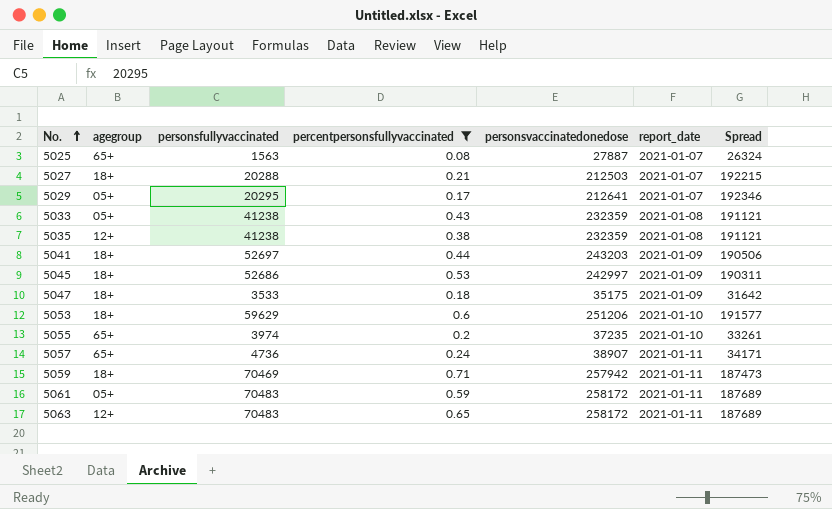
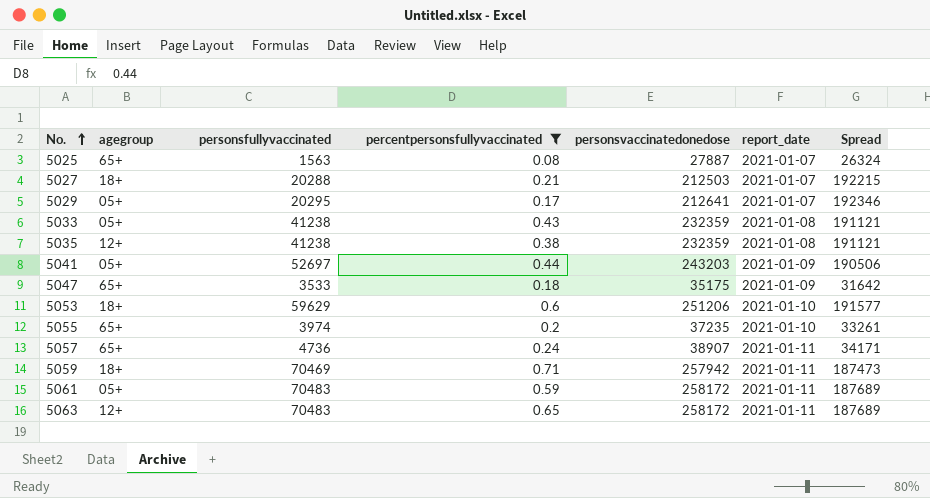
row 5045: 18+ | 52686 | 0.53 | 242997 | 2021-01-09 | 190311 -> none
5041 | agegroup: 18+ -> 05+
5047 | agegroup: 18+ -> 65+

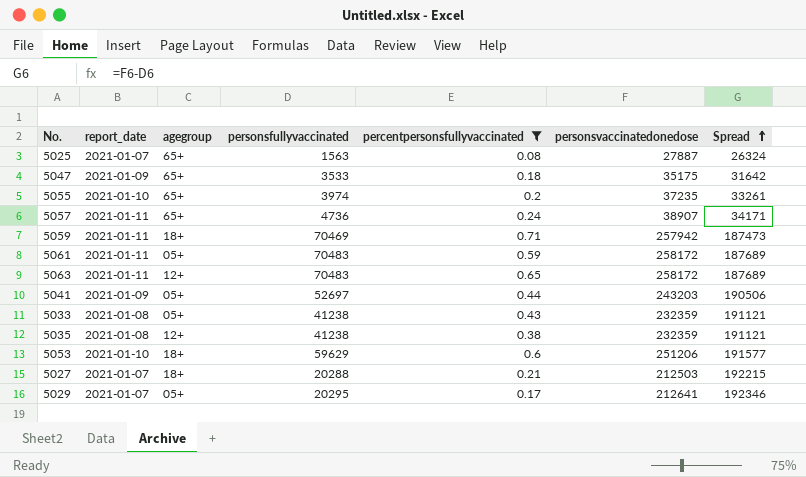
row order: No. ascending -> Spread ascending
column report_date | position: 6 -> 2

